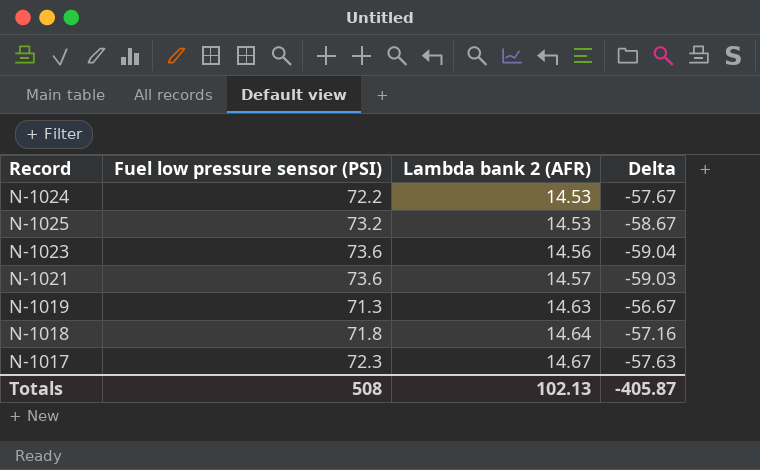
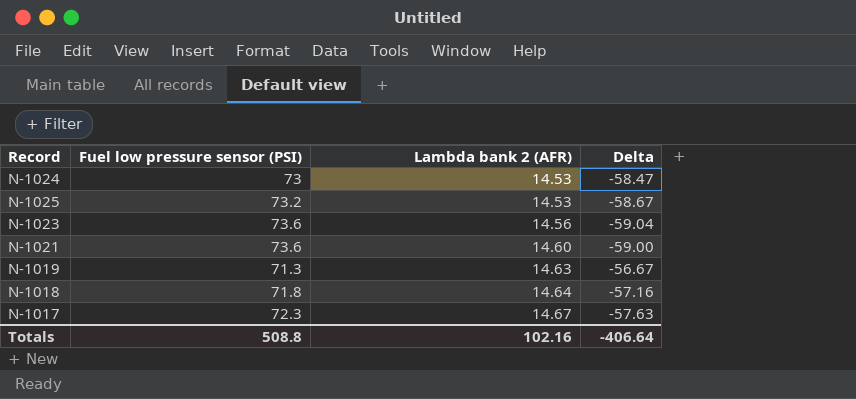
N-1024 | Fuel low pressure sensor (PSI): 72.2 -> 73
N-1024 | Delta: -57.67 -> -58.47
N-1021 | Lambda bank 2 (AFR): 14.57 -> 14.60
N-1021 | Delta: -59.03 -> -59.00
Totals | Fuel low pressure sensor (PSI): 508 -> 508.8
Totals | Lambda bank 2 (AFR): 102.13 -> 102.16
Totals | Delta: -405.87 -> -406.64

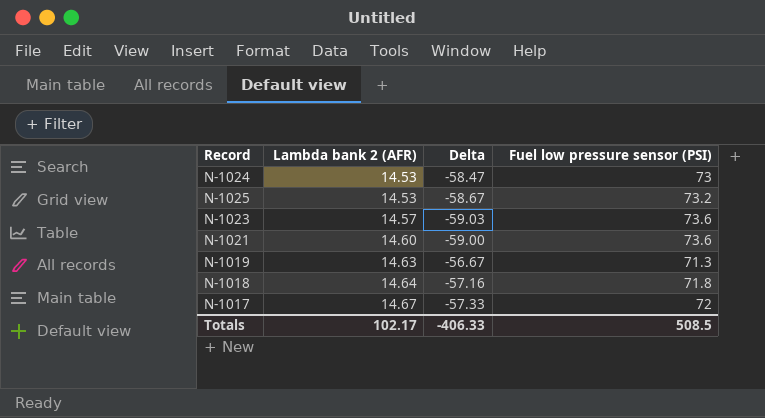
column Fuel low pressure sensor (PSI) | position: 2 -> 4
N-1023 | Lambda bank 2 (AFR): 14.56 -> 14.57
N-1023 | Delta: -59.04 -> -59.03
N-1017 | Delta: -57.63 -> -57.33
N-1017 | Fuel low pressure sensor (PSI): 72.3 -> 72
Totals | Lambda bank 2 (AFR): 102.16 -> 102.17
Totals | Delta: -406.64 -> -406.33
Totals | Fuel low pressure sensor (PSI): 508.8 -> 508.5

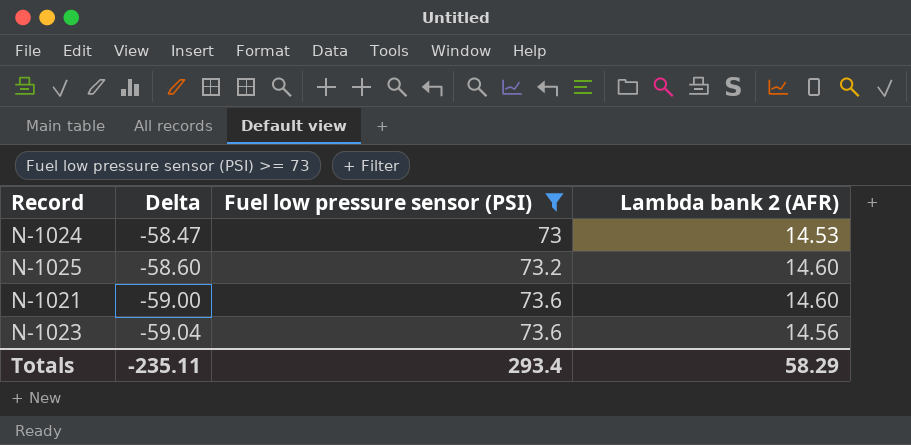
filter: none -> Fuel low pressure sensor (PSI) >= 73
row order: Lambda bank 2 (AFR) ascending -> Delta descending
column Lambda bank 2 (AFR) | position: 2 -> 4
N-1025 | Delta: -58.67 -> -58.60
N-1025 | Lambda bank 2 (AFR): 14.53 -> 14.60
N-1023 | Delta: -59.03 -> -59.04
N-1023 | Lambda bank 2 (AFR): 14.57 -> 14.56
Totals | Delta: -406.33 -> -235.11
Totals | Fuel low pressure sensor (PSI): 508.5 -> 293.4
Totals | Lambda bank 2 (AFR): 102.17 -> 58.29

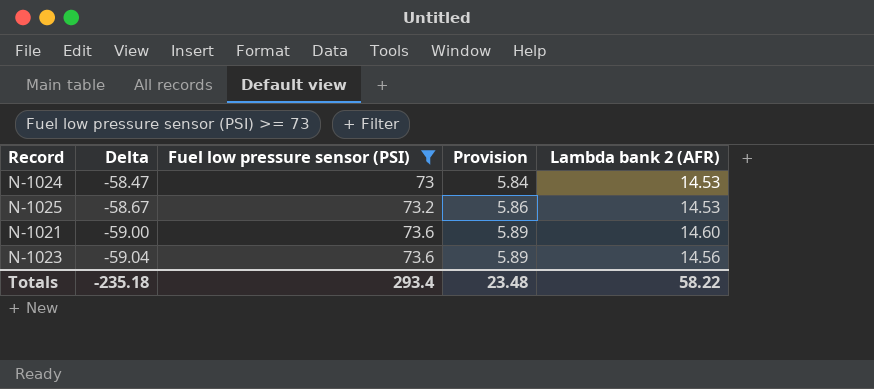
column Provision | formula: none -> [Fuel low pressure sensor (PSI)] * 0.08
N-1025 | Delta: -58.60 -> -58.67
N-1025 | Lambda bank 2 (AFR): 14.60 -> 14.53
Totals | Delta: -235.11 -> -235.18
Totals | Lambda bank 2 (AFR): 58.29 -> 58.22

